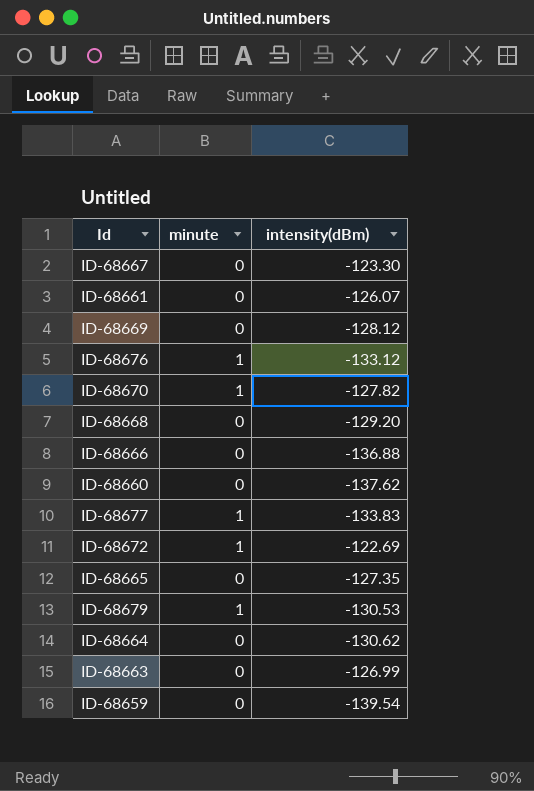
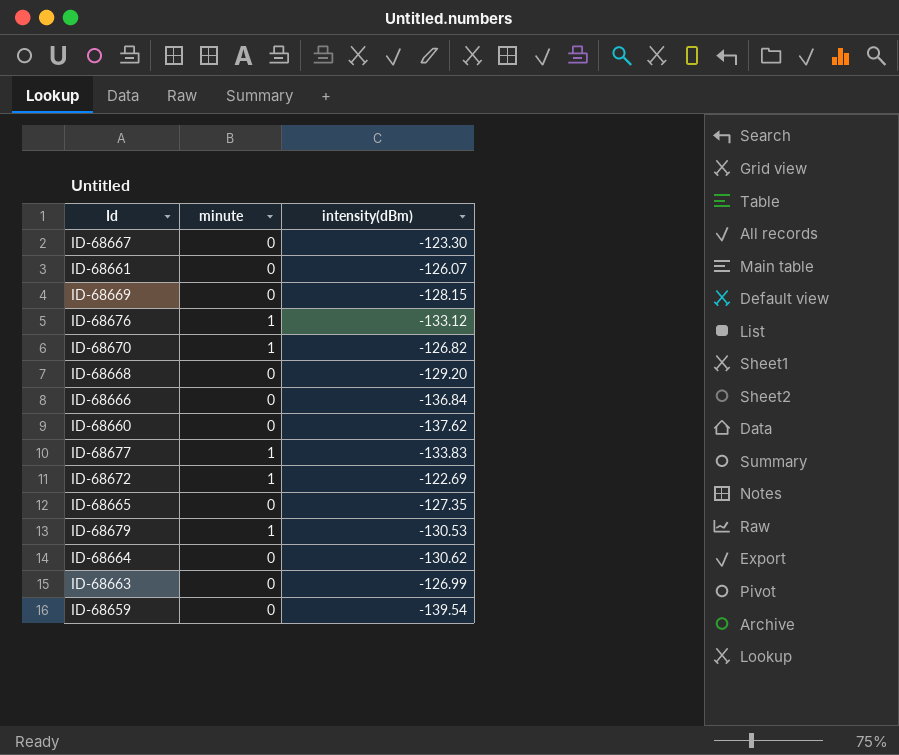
ID-68669 | intensity(dBm): -128.12 -> -128.15
ID-68670 | intensity(dBm): -127.82 -> -126.82
ID-68666 | intensity(dBm): -136.88 -> -136.84

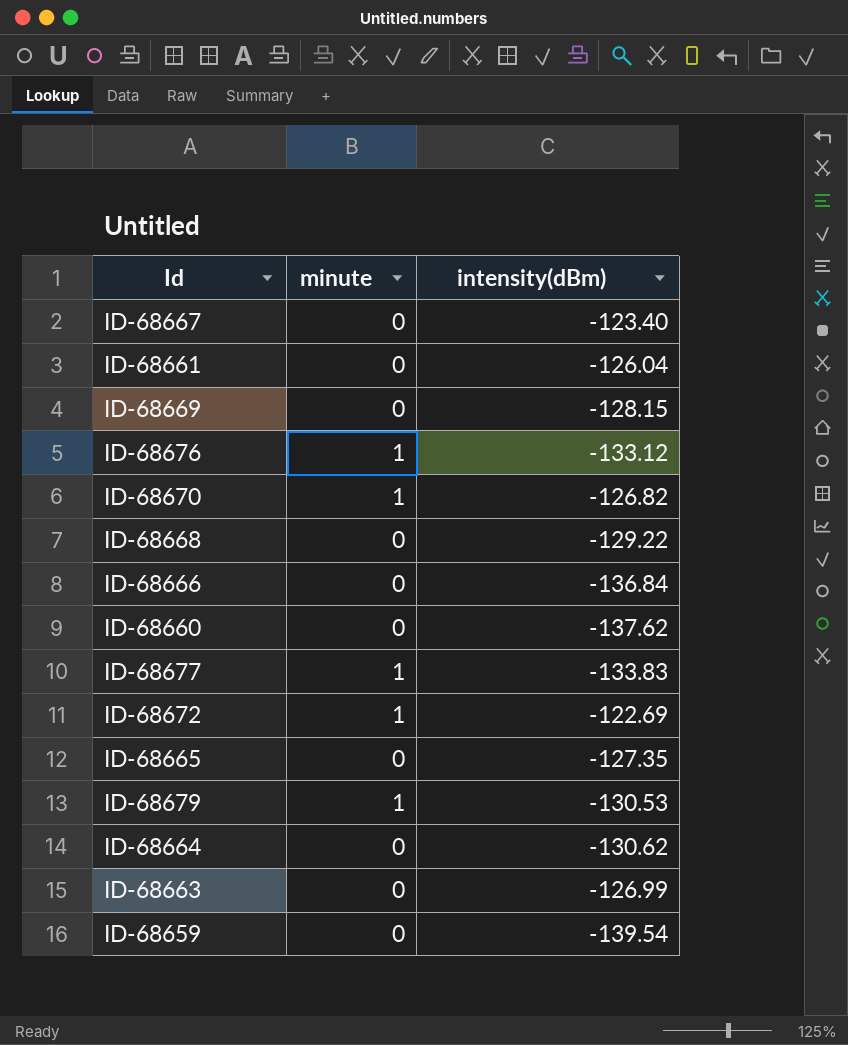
ID-68667 | intensity(dBm): -123.30 -> -123.40
ID-68661 | intensity(dBm): -126.07 -> -126.04
ID-68668 | intensity(dBm): -129.20 -> -129.22

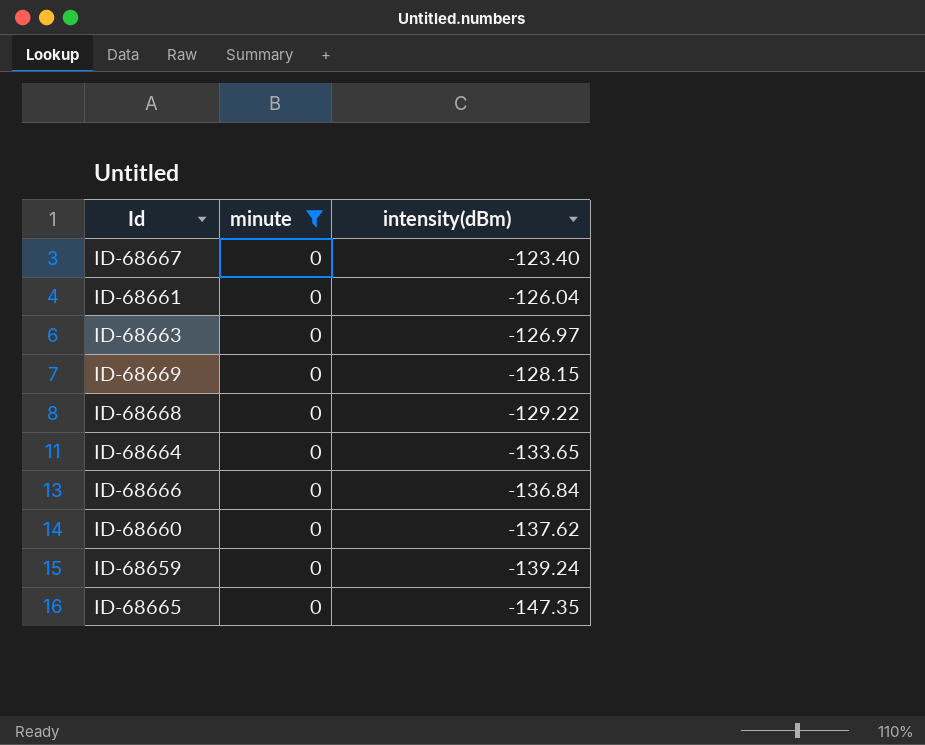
filter: none -> minute = 0
row order: none -> intensity(dBm) descending
ID-68663 | intensity(dBm): -126.99 -> -126.97
ID-68664 | intensity(dBm): -130.62 -> -133.65
ID-68659 | intensity(dBm): -139.54 -> -139.24
ID-68665 | intensity(dBm): -127.35 -> -147.35

